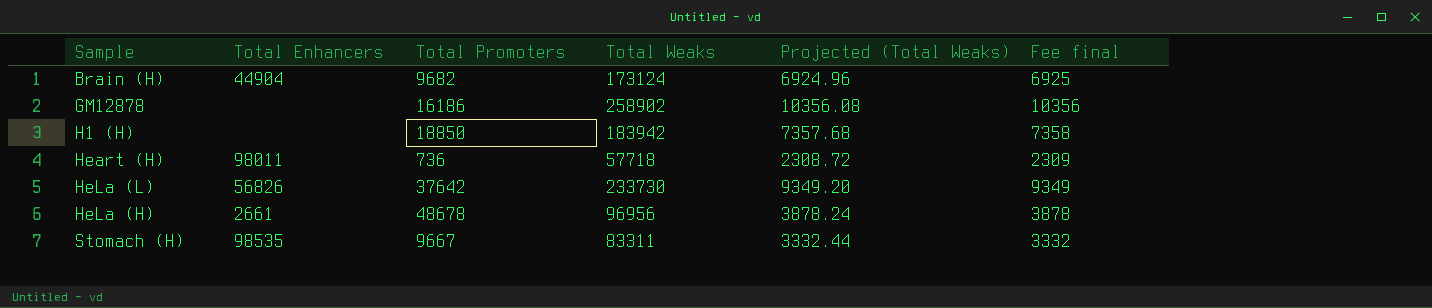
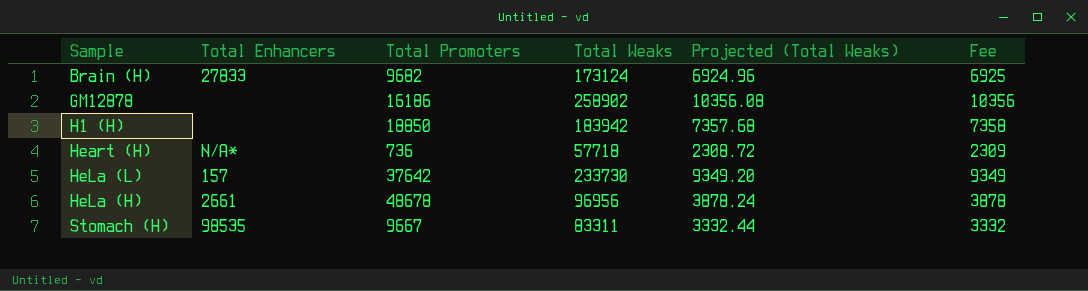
column name: Fee final -> Fee
Brain (H) | Total Enhancers: 44904 -> 27833
Heart (H) | Total Enhancers: 98011 -> N/A*
HeLa (L) | Total Enhancers: 56826 -> 157

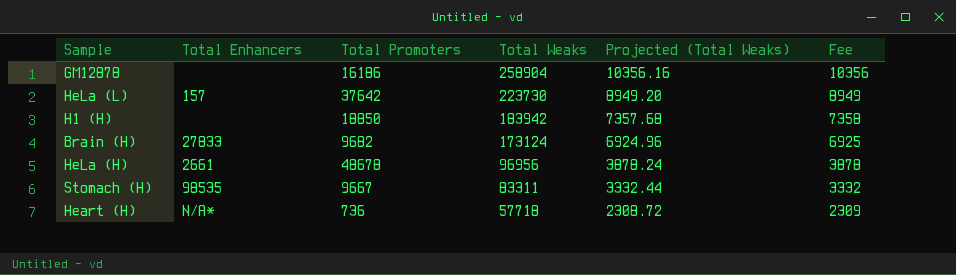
row order: none -> Total Weaks descending
GM12878 | Total Weaks: 258902 -> 258904
GM12878 | Projected (Total Weaks): 10356.08 -> 10356.16
HeLa (L) | Total Weaks: 233730 -> 223730
HeLa (L) | Projected (Total Weaks): 9349.20 -> 8949.20
HeLa (L) | Fee: 9349 -> 8949

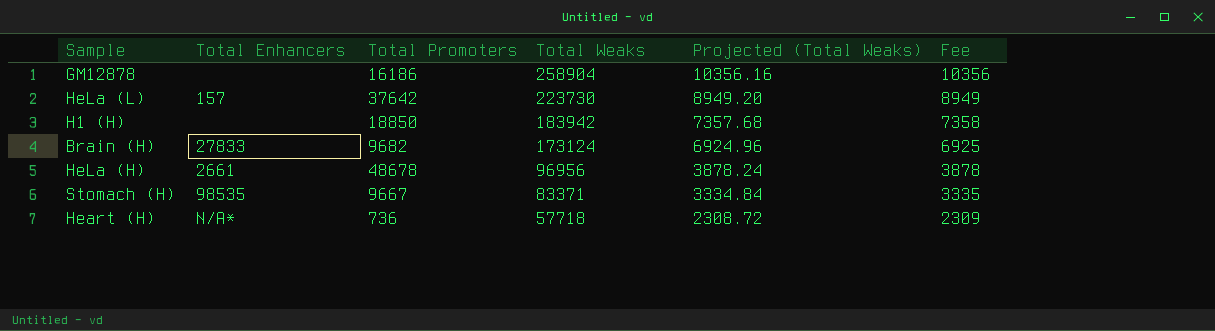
Stomach (H) | Total Weaks: 83311 -> 83371
Stomach (H) | Projected (Total Weaks): 3332.44 -> 3334.84
Stomach (H) | Fee: 3332 -> 3335

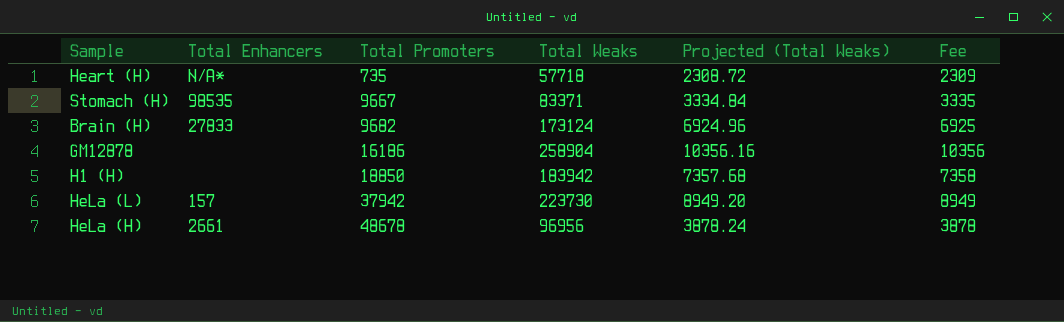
row order: Total Weaks descending -> Total Promoters ascending
Heart (H) | Total Promoters: 736 -> 735
HeLa (L) | Total Promoters: 37642 -> 37942

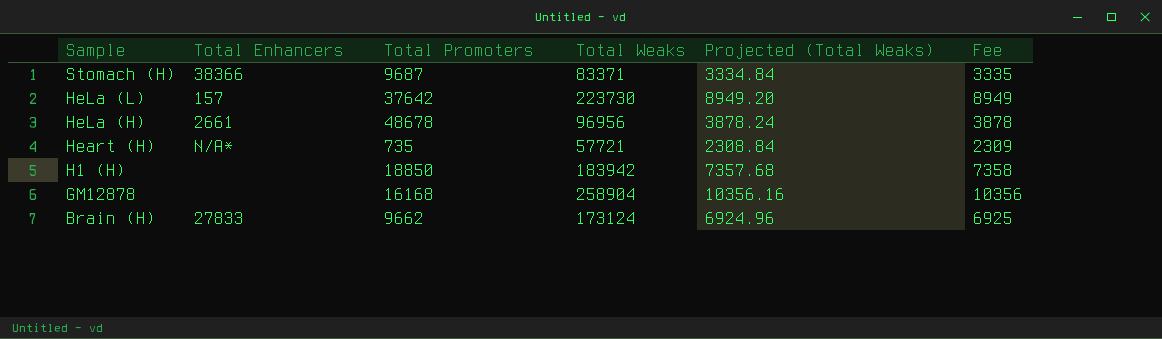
row order: Total Promoters ascending -> Sample descending
Stomach (H) | Total Enhancers: 98535 -> 38366
Stomach (H) | Total Promoters: 9667 -> 9687
HeLa (L) | Total Promoters: 37942 -> 37642
Heart (H) | Total Weaks: 57718 -> 57721
Heart (H) | Projected (Total Weaks): 2308.72 -> 2308.84
GM12878 | Total Promoters: 16186 -> 16168
Brain (H) | Total Promoters: 9682 -> 9662

